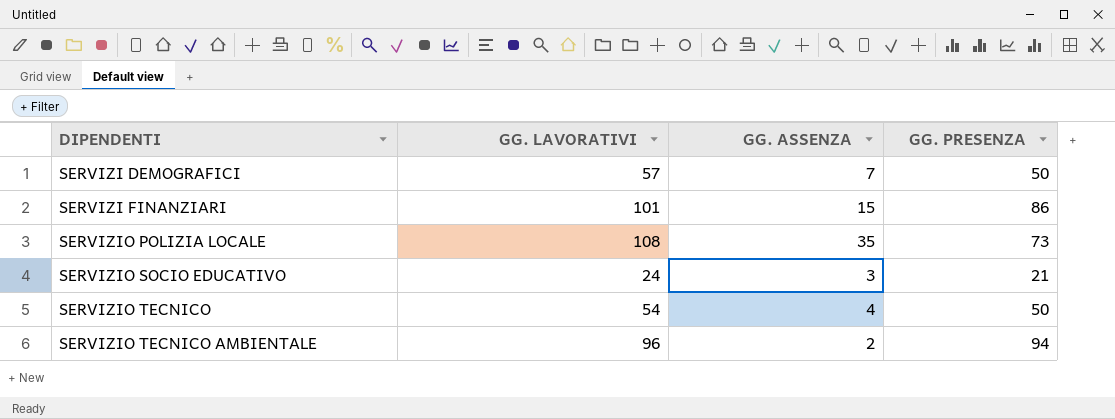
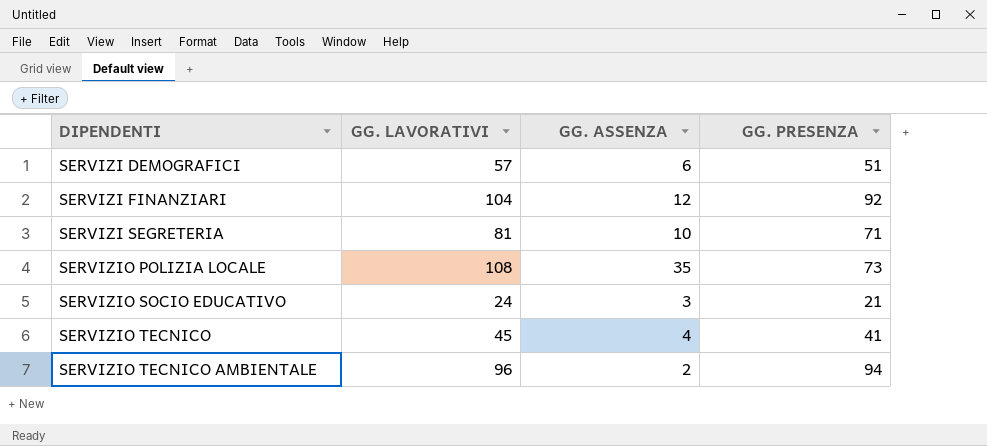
SERVIZI DEMOGRAFICI | GG. ASSENZA: 7 -> 6
SERVIZI DEMOGRAFICI | GG. PRESENZA: 50 -> 51
SERVIZI FINANZIARI | GG. LAVORATIVI: 101 -> 104
SERVIZI FINANZIARI | GG. ASSENZA: 15 -> 12
SERVIZI FINANZIARI | GG. PRESENZA: 86 -> 92
row SERVIZI SEGRETERIA: none -> 81 | 10 | 71
SERVIZIO TECNICO | GG. LAVORATIVI: 54 -> 45
SERVIZIO TECNICO | GG. PRESENZA: 50 -> 41

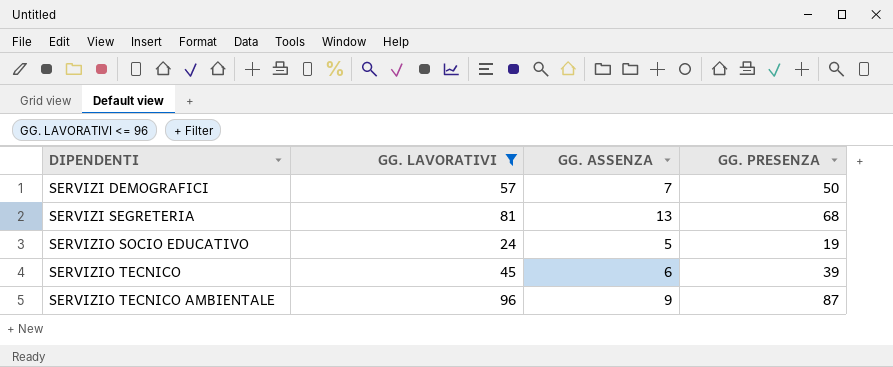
filter: none -> GG. LAVORATIVI <= 96
SERVIZI DEMOGRAFICI | GG. ASSENZA: 6 -> 7
SERVIZI DEMOGRAFICI | GG. PRESENZA: 51 -> 50
SERVIZI SEGRETERIA | GG. ASSENZA: 10 -> 13
SERVIZI SEGRETERIA | GG. PRESENZA: 71 -> 68
SERVIZIO SOCIO EDUCATIVO | GG. ASSENZA: 3 -> 5
SERVIZIO SOCIO EDUCATIVO | GG. PRESENZA: 21 -> 19
SERVIZIO TECNICO | GG. ASSENZA: 4 -> 6
SERVIZIO TECNICO | GG. PRESENZA: 41 -> 39
SERVIZIO TECNICO AMBIENTALE | GG. ASSENZA: 2 -> 9
SERVIZIO TECNICO AMBIENTALE | GG. PRESENZA: 94 -> 87

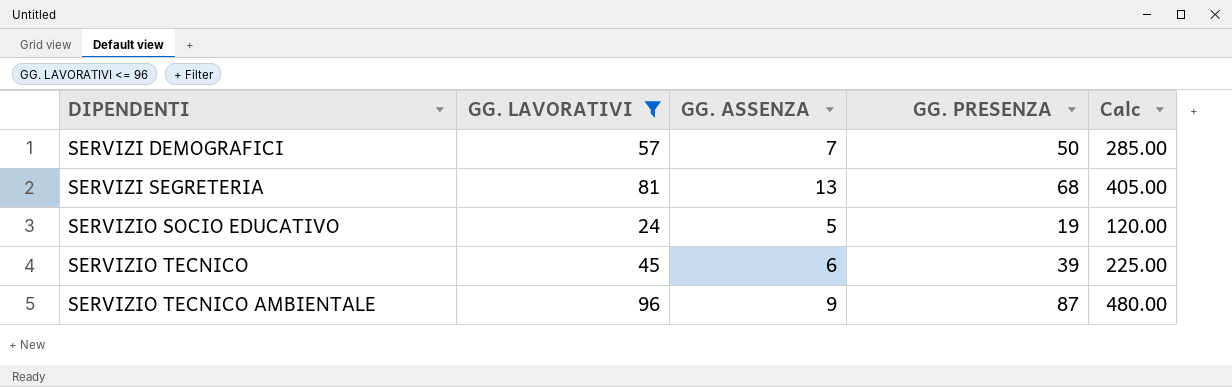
column Calc | formula: none -> [GG. LAVORATIVI] * 5

